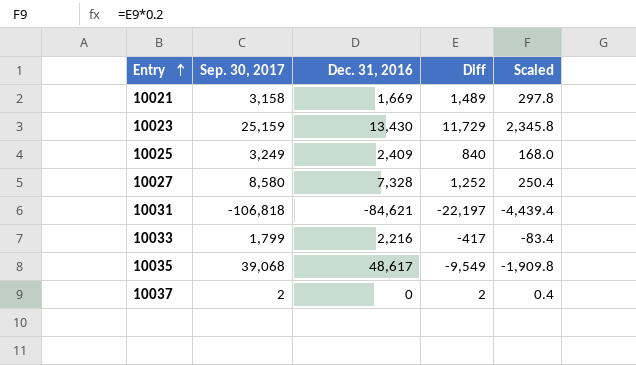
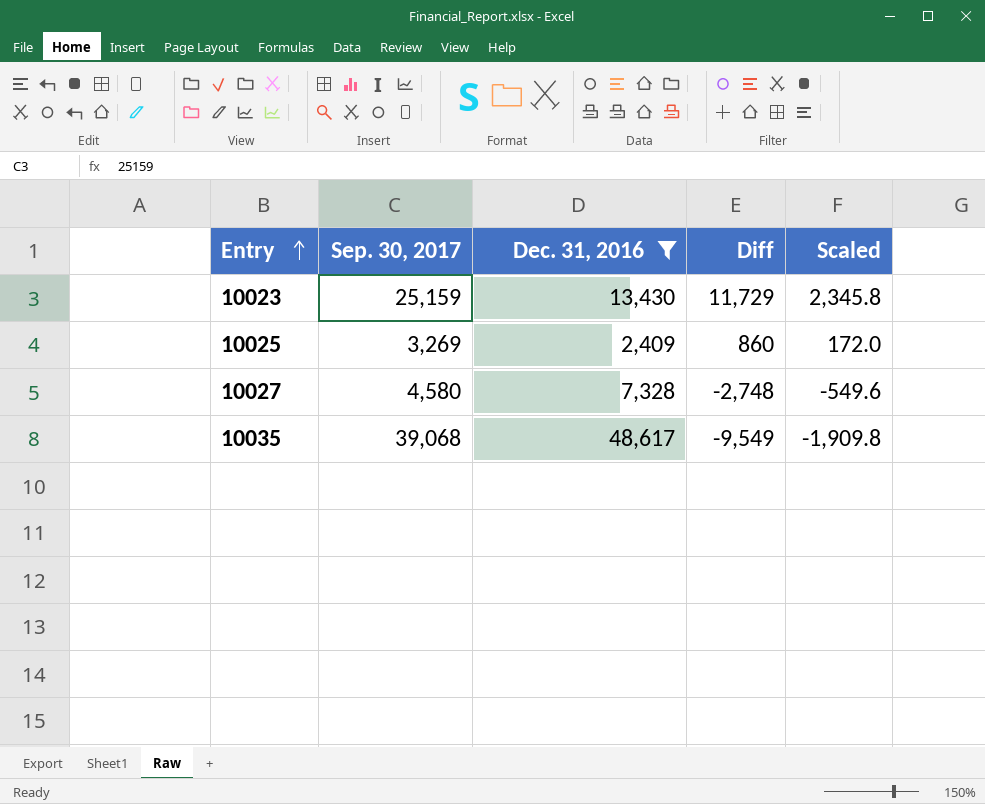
filter: none -> Dec. 31, 2016 >= 2,409
10025 | Sep. 30, 2017: 3,249 -> 3,269
10025 | Diff: 840 -> 860
10025 | Scaled: 168.0 -> 172.0
10027 | Sep. 30, 2017: 8,580 -> 4,580
10027 | Diff: 1,252 -> -2,748
10027 | Scaled: 250.4 -> -549.6

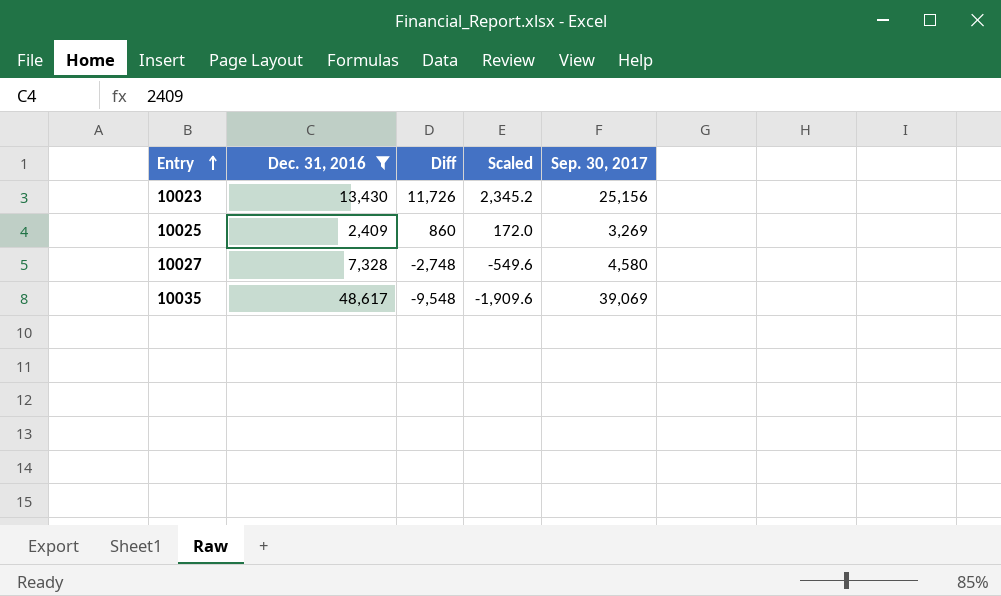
column Sep. 30, 2017 | position: 2 -> 5
10023 | Diff: 11,729 -> 11,726
10023 | Scaled: 2,345.8 -> 2,345.2
10023 | Sep. 30, 2017: 25,159 -> 25,156
10035 | Diff: -9,549 -> -9,548
10035 | Scaled: -1,909.8 -> -1,909.6
10035 | Sep. 30, 2017: 39,068 -> 39,069

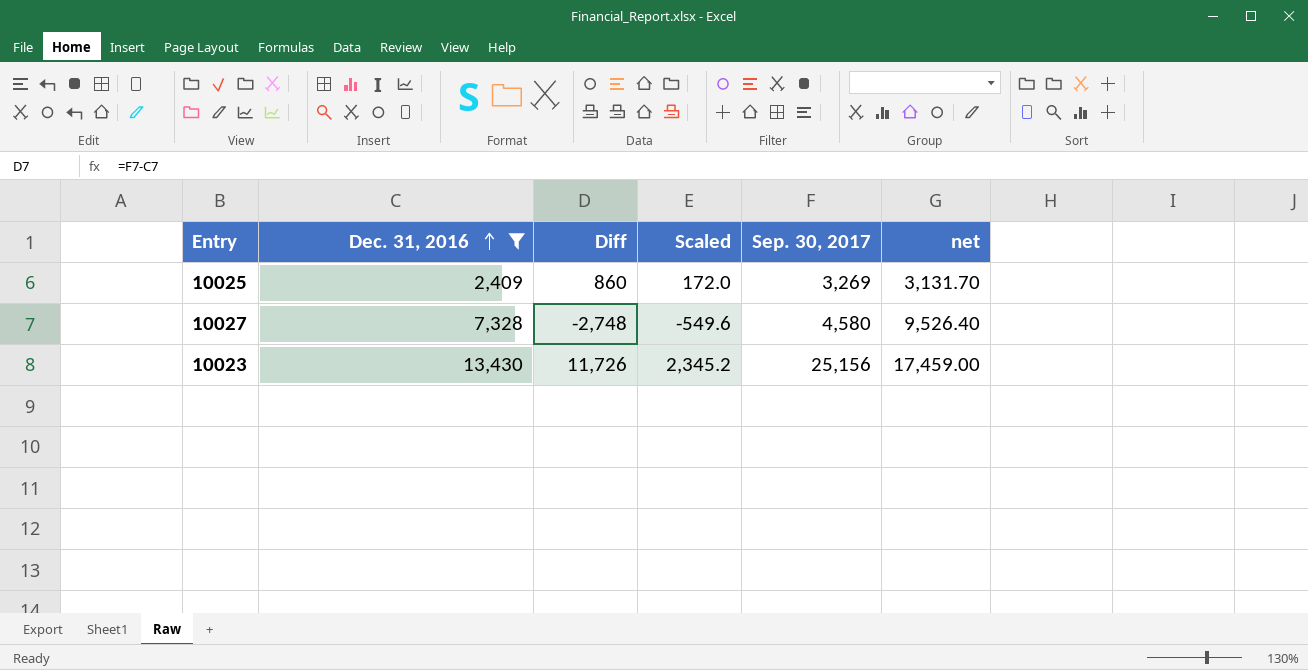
row order: Entry ascending -> Dec. 31, 2016 ascending
column net | formula: none -> [Dec. 31, 2016] * 1.3
row 10035: 48,617 | -9,548 | -1,909.6 | 39,069 -> none

